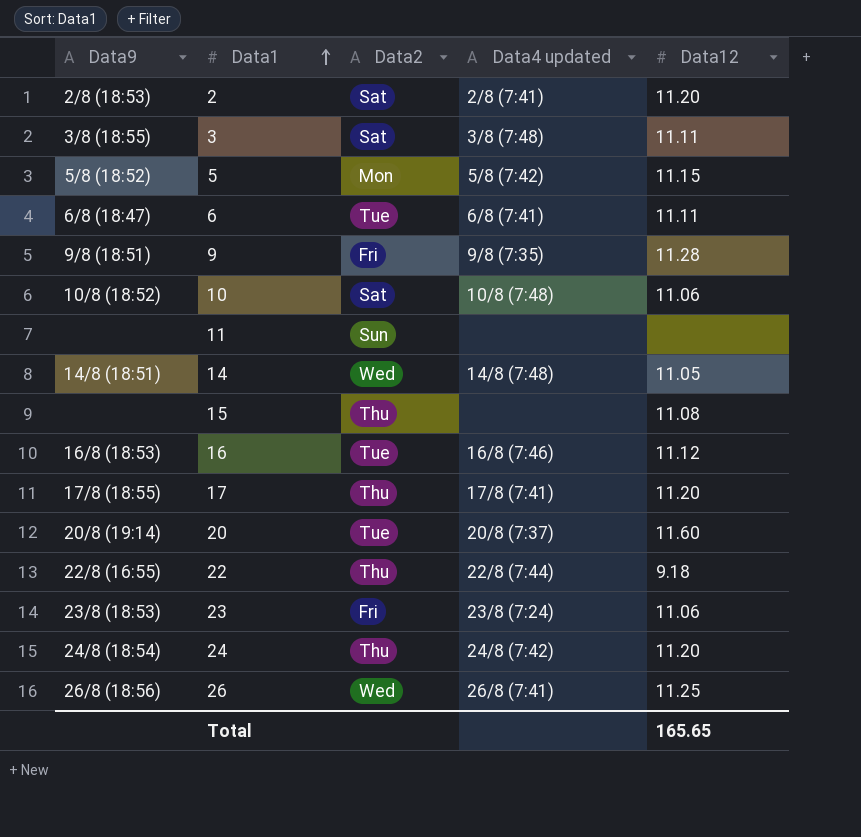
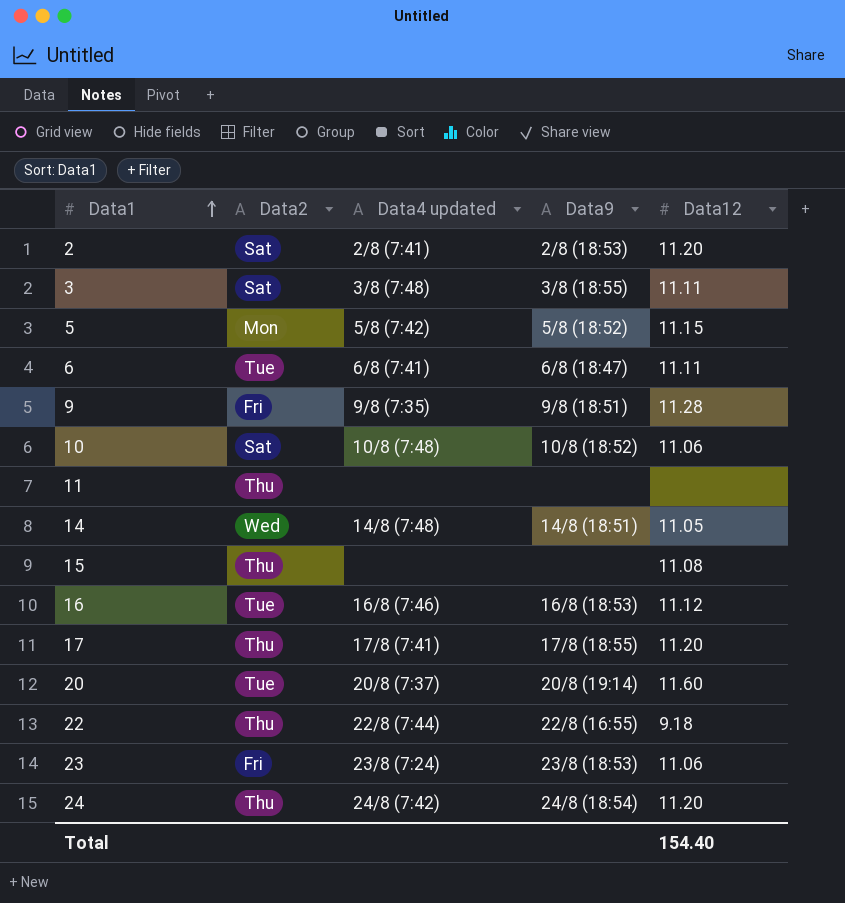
column Data9 | position: 1 -> 4
row 26: 26/8 (18:56) | Wed | 26/8 (7:41) | 11.25 -> none
11 | Data2: Sun -> Thu
Total | Data12: 165.65 -> 154.40

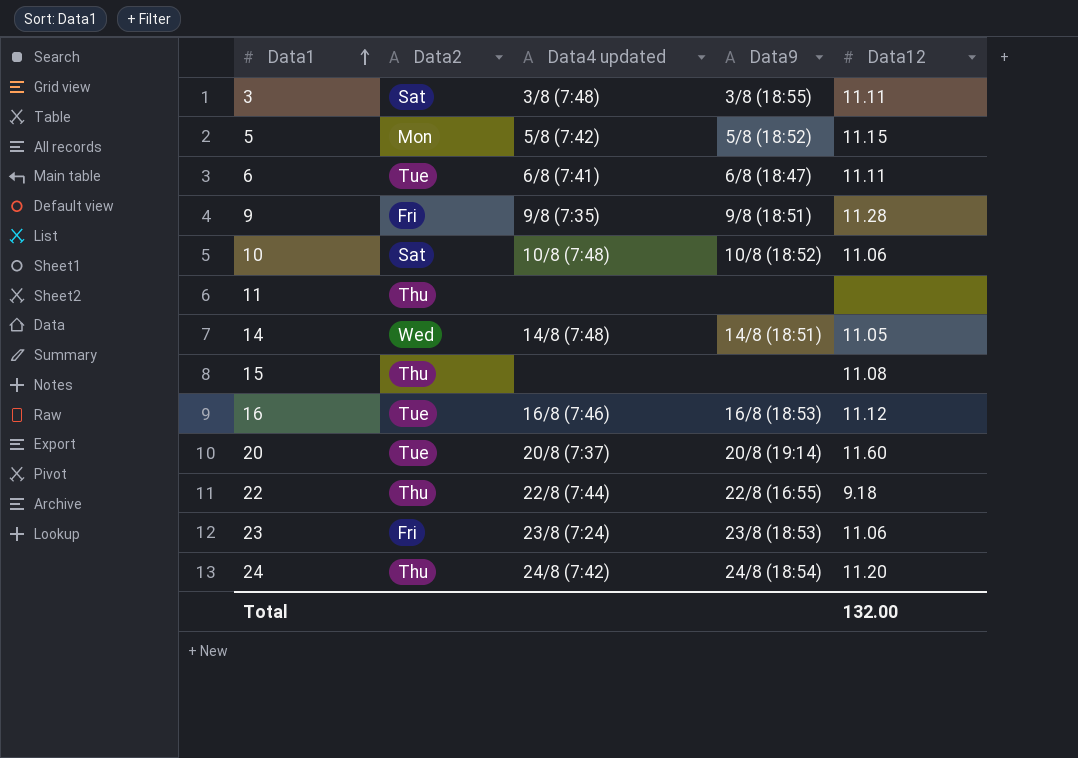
row 2: Sat | 2/8 (7:41) | 2/8 (18:53) | 11.20 -> none
row 17: Thu | 17/8 (7:41) | 17/8 (18:55) | 11.20 -> none
Total | Data12: 154.40 -> 132.00

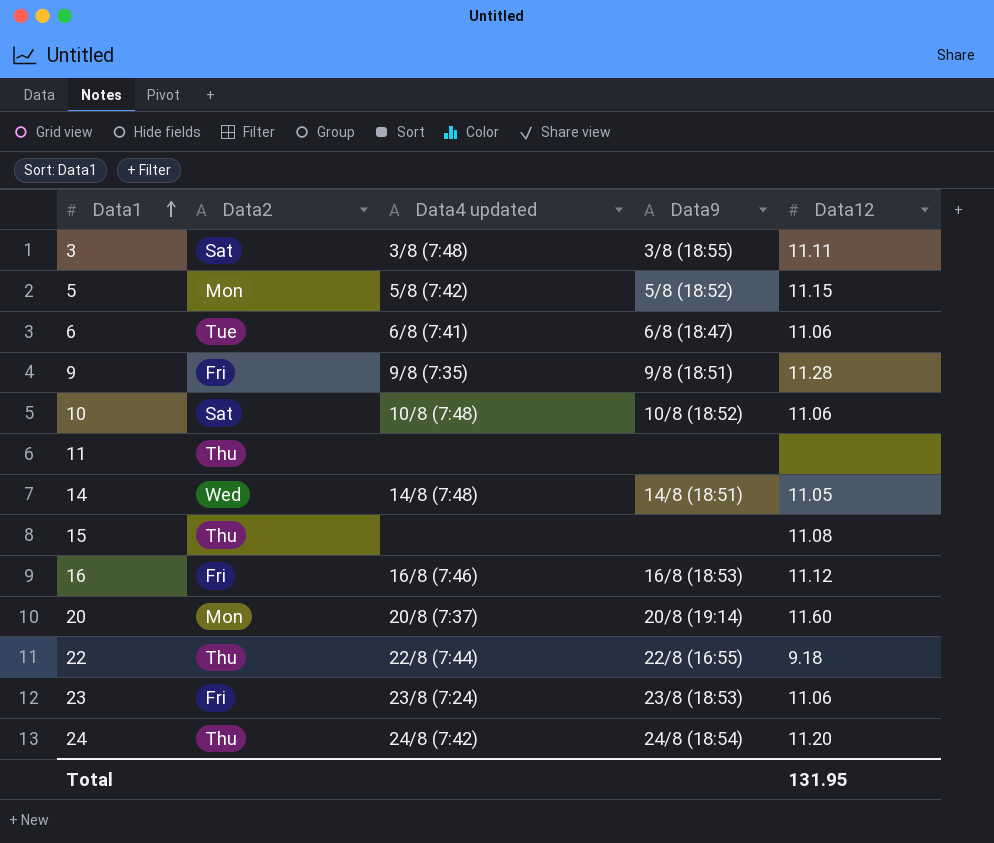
6 | Data12: 11.11 -> 11.06
16 | Data2: Tue -> Fri
20 | Data2: Tue -> Mon
Total | Data12: 132.00 -> 131.95

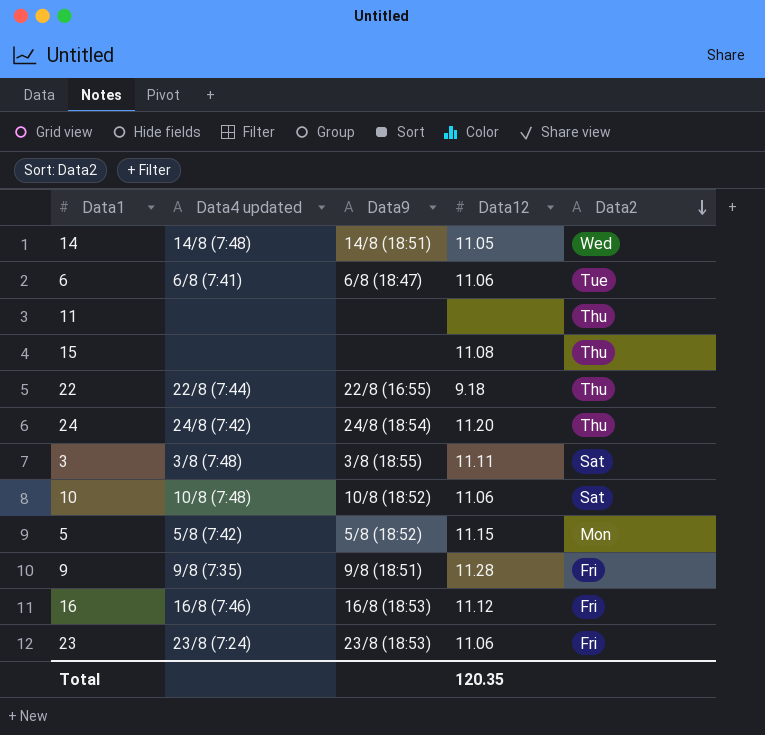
row order: Data1 ascending -> Data2 descending
column Data2 | position: 2 -> 5
row 20: Mon | 20/8 (7:37) | 20/8 (19:14) | 11.60 -> none
Total | Data12: 131.95 -> 120.35

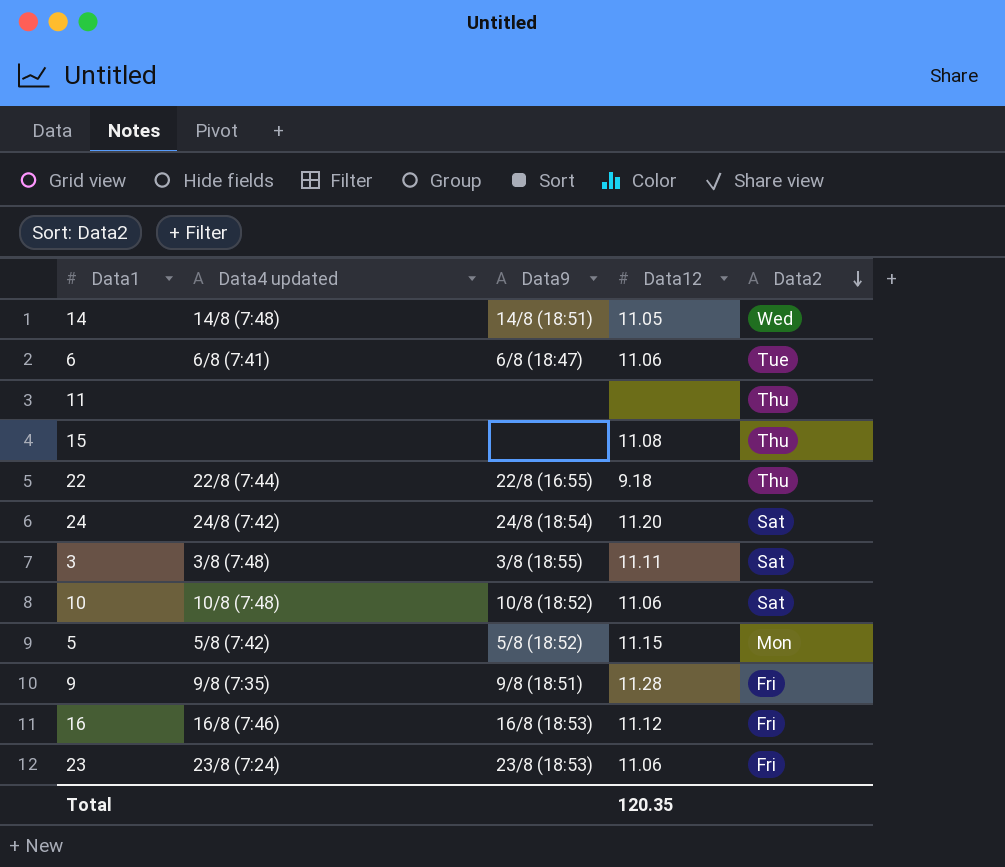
24 | Data2: Thu -> Sat

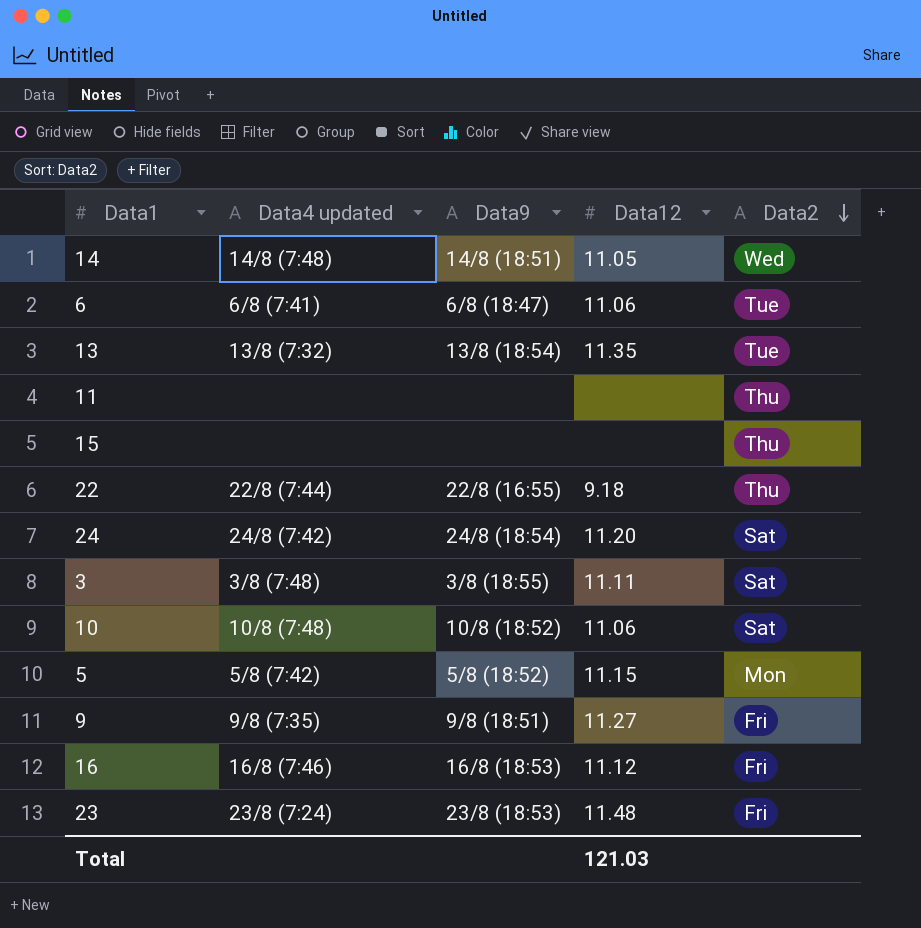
row 13: none -> 13/8 (7:32) | 13/8 (18:54) | 11.35 | Tue
15 | Data12: 11.08 -> none
9 | Data12: 11.28 -> 11.27
23 | Data12: 11.06 -> 11.48
Total | Data12: 120.35 -> 121.03

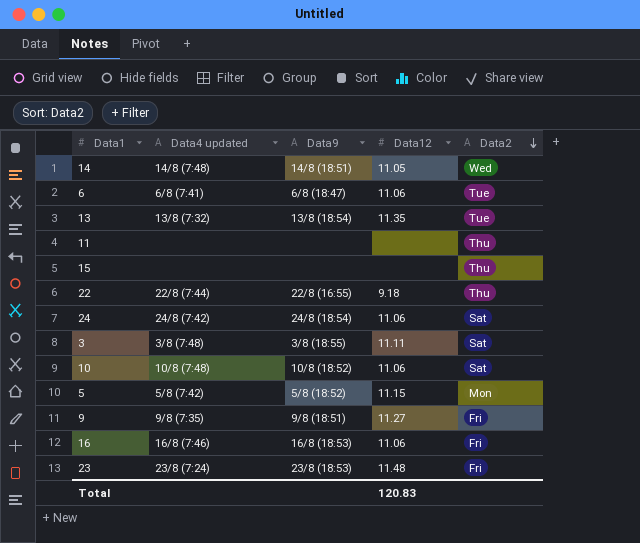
24 | Data12: 11.20 -> 11.06
16 | Data12: 11.12 -> 11.06
Total | Data12: 121.03 -> 120.83

